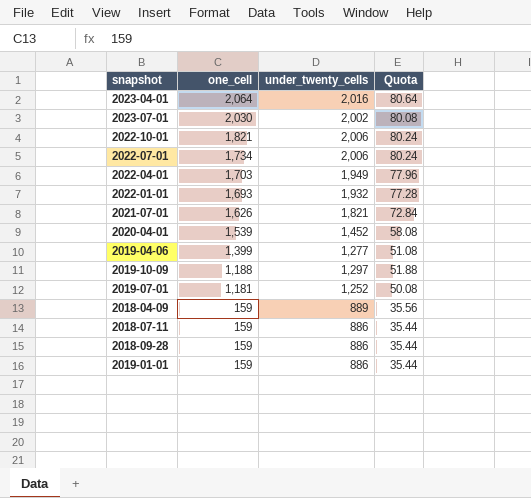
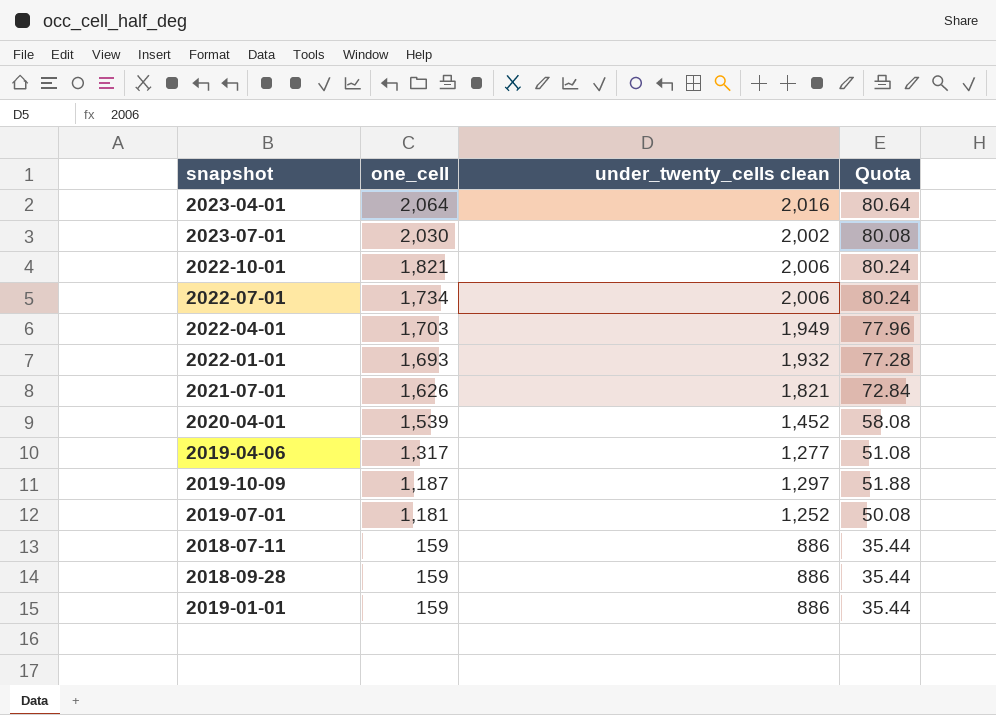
column name: under_twenty_cells -> under_twenty_cells clean
row 2018-04-09: 159 | 889 | 35.56 -> none
2019-04-06 | one_cell: 1,399 -> 1,317
2019-10-09 | one_cell: 1,188 -> 1,187

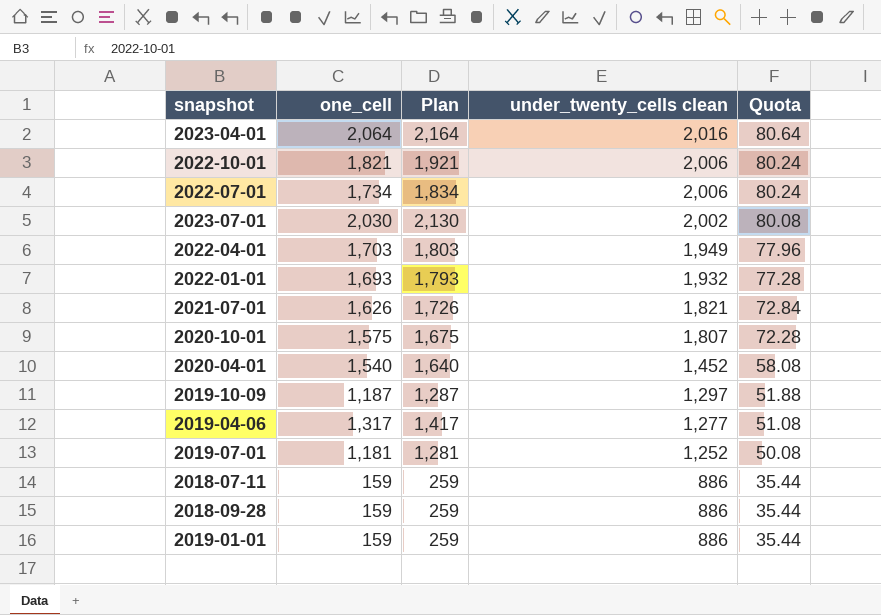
row order: one_cell descending -> under_twenty_cells clean descending
column Plan | formula: none -> [one_cell] + 100
row 2020-10-01: none -> 1,575 | 1,675 | 1,807 | 72.28
2020-04-01 | one_cell: 1,539 -> 1,540

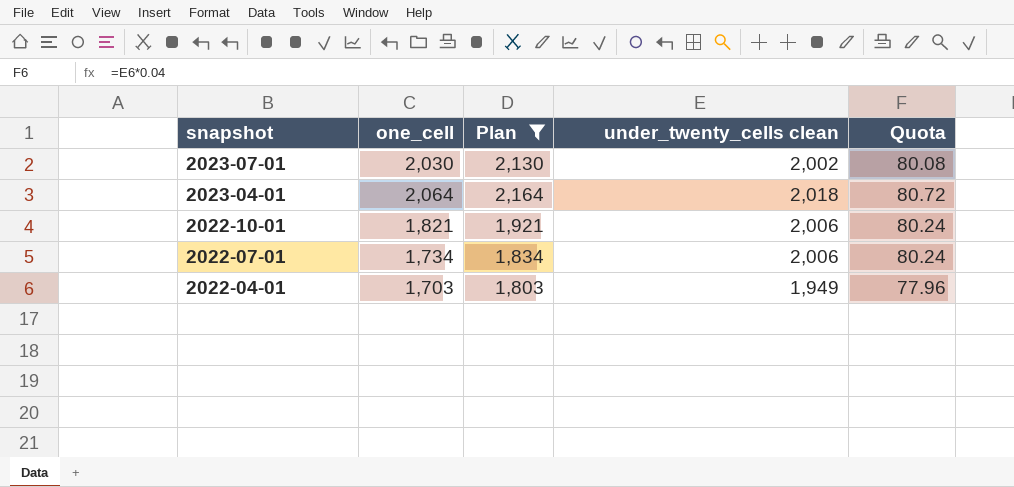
filter: none -> Plan >= 1,803
row order: under_twenty_cells clean descending -> snapshot descending
2023-04-01 | under_twenty_cells clean: 2,016 -> 2,018
2023-04-01 | Quota: 80.64 -> 80.72

